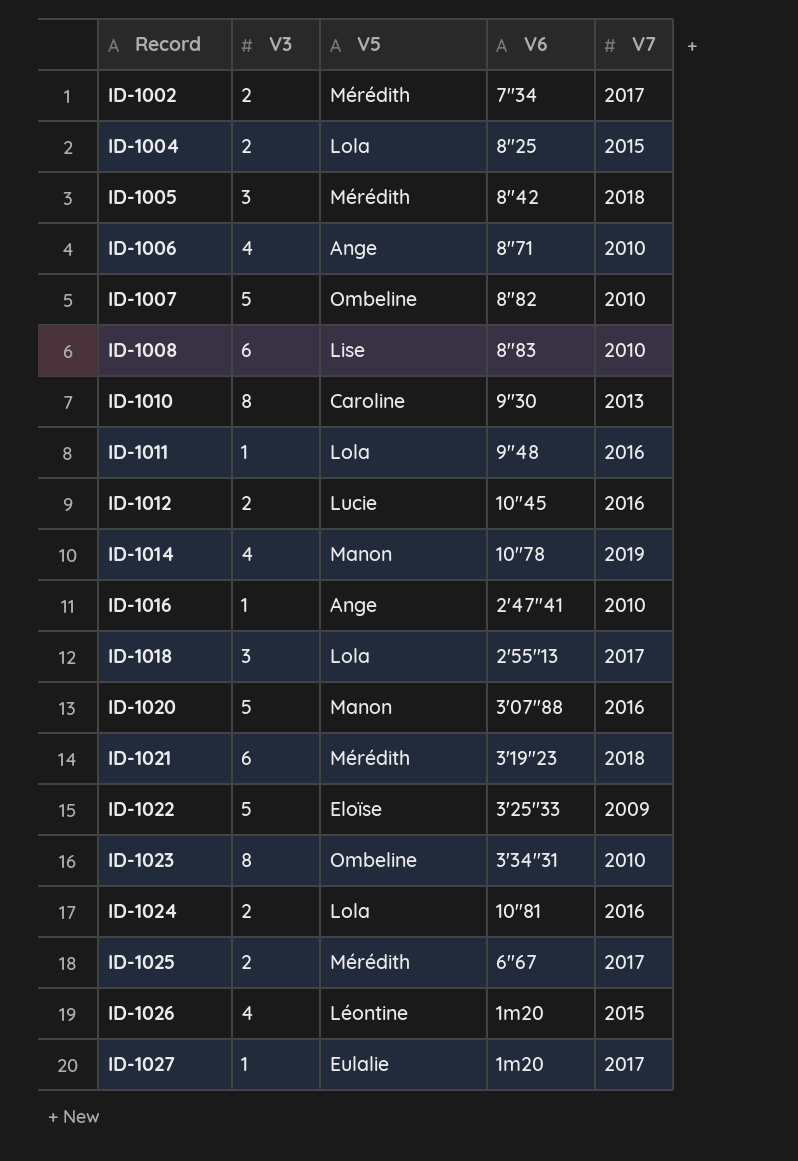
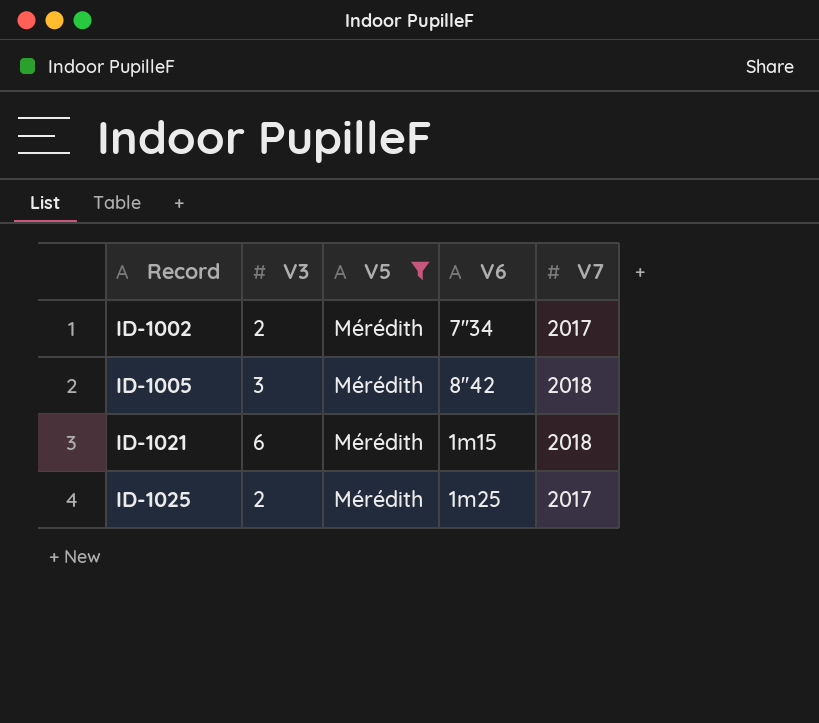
filter: none -> V5 = Mérédith
ID-1021 | V6: 3'19''23 -> 1m15
ID-1025 | V6: 6''67 -> 1m25

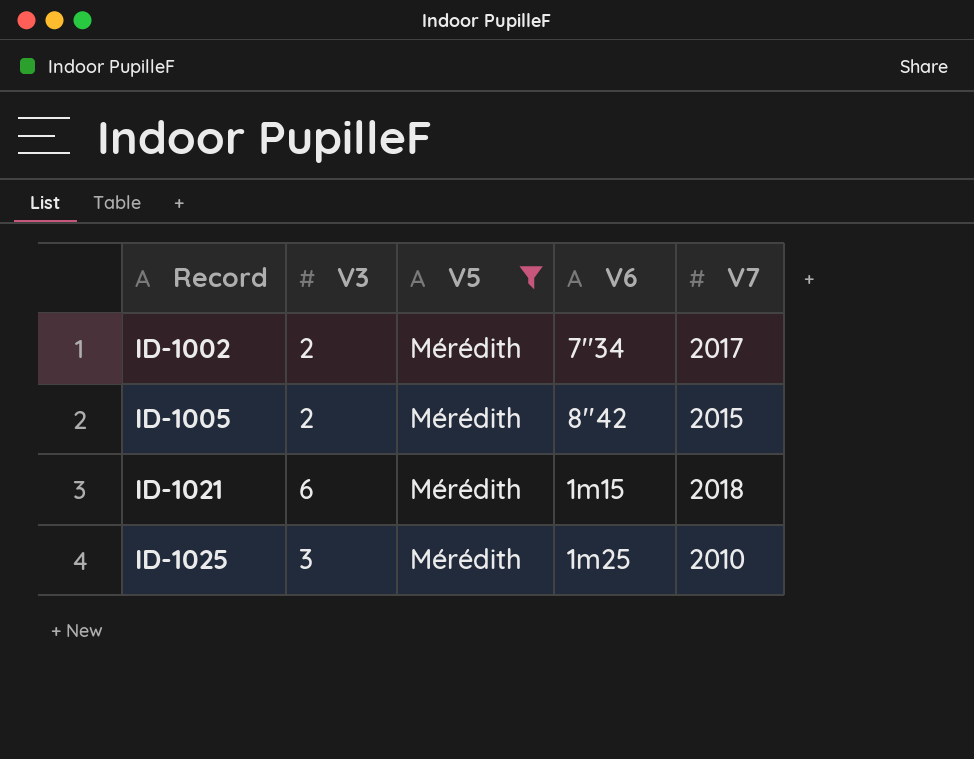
ID-1005 | V3: 3 -> 2
ID-1005 | V7: 2018 -> 2015
ID-1025 | V3: 2 -> 3
ID-1025 | V7: 2017 -> 2010

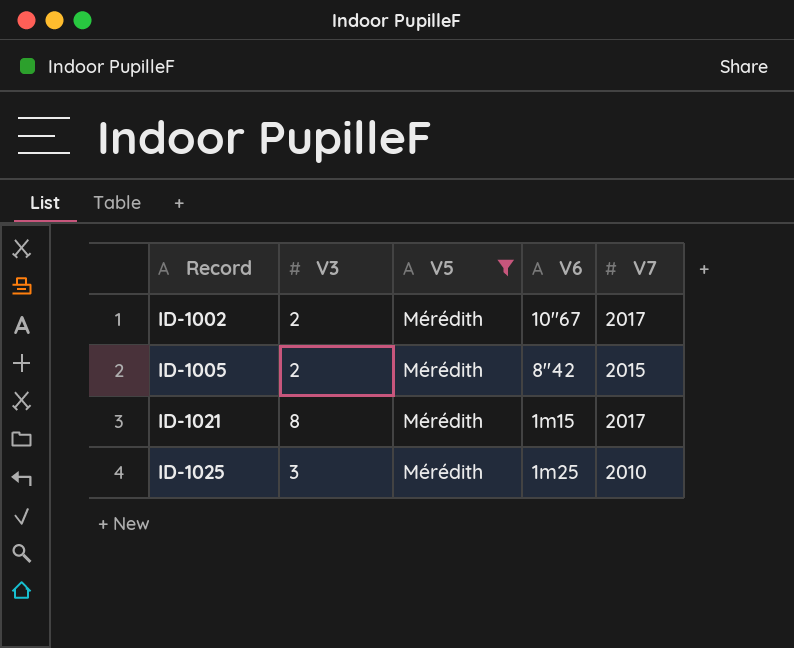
ID-1002 | V6: 7''34 -> 10"67
ID-1021 | V3: 6 -> 8
ID-1021 | V7: 2018 -> 2017

